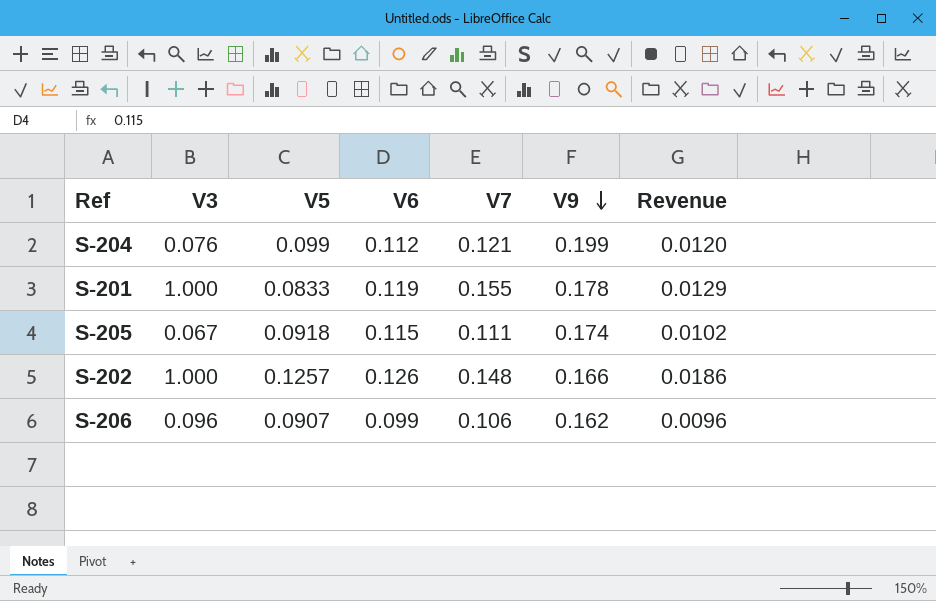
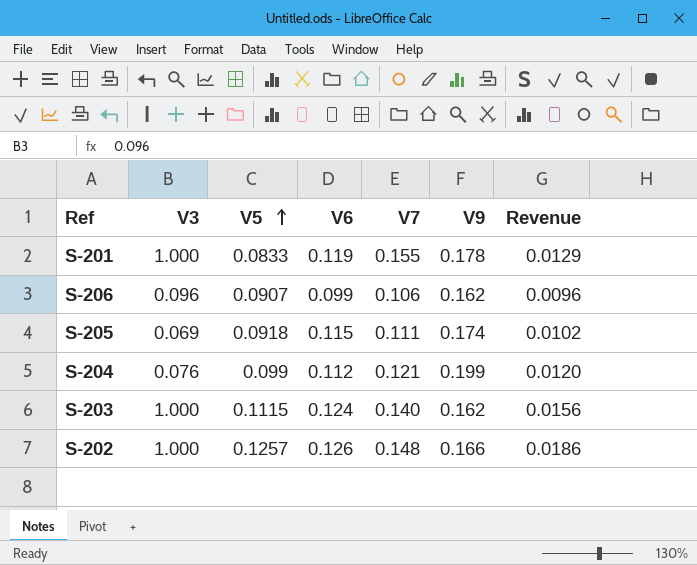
row order: V9 descending -> V5 ascending
S-205 | V3: 0.067 -> 0.069
row S-203: none -> 1.000 | 0.1115 | 0.124 | 0.140 | 0.162 | 0.0156

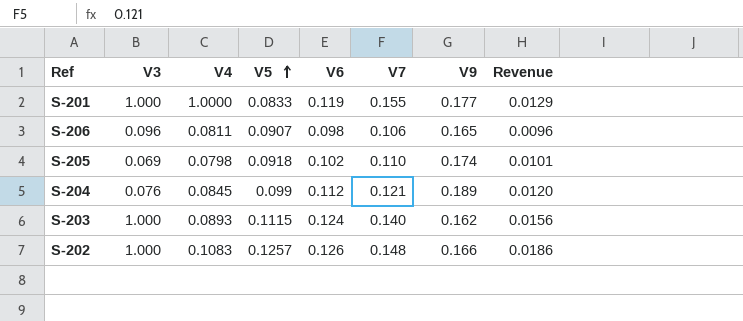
column V4 | position: none -> 3
S-201 | V9: 0.178 -> 0.177
S-206 | V6: 0.099 -> 0.098
S-206 | V9: 0.162 -> 0.165
S-205 | V6: 0.115 -> 0.102
S-205 | V7: 0.111 -> 0.110
S-205 | Revenue: 0.0102 -> 0.0101
S-204 | V9: 0.199 -> 0.189

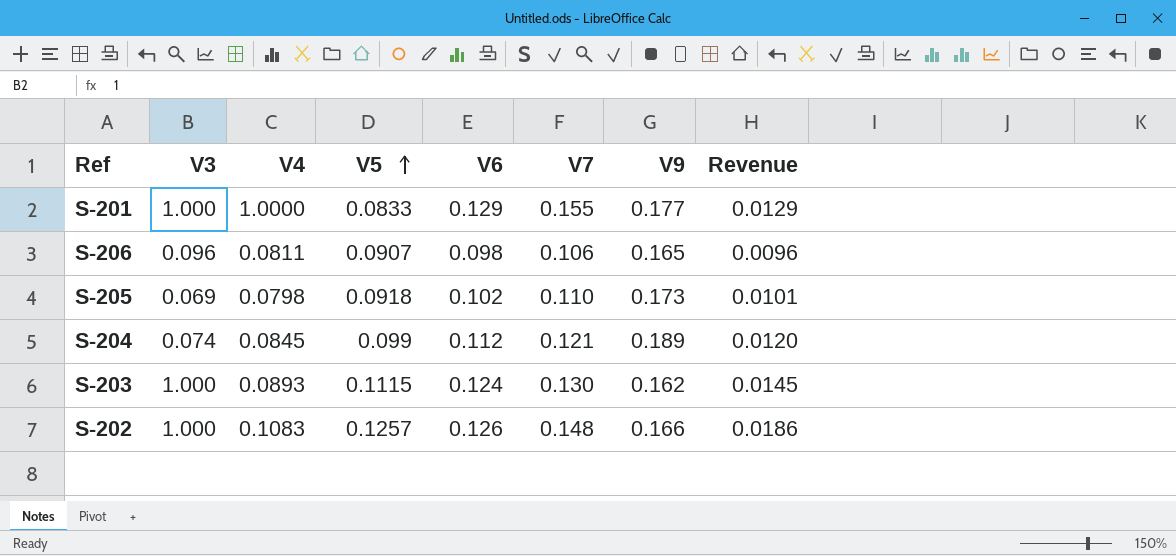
S-201 | V6: 0.119 -> 0.129
S-205 | V9: 0.174 -> 0.173
S-204 | V3: 0.076 -> 0.074
S-203 | V7: 0.140 -> 0.130
S-203 | Revenue: 0.0156 -> 0.0145

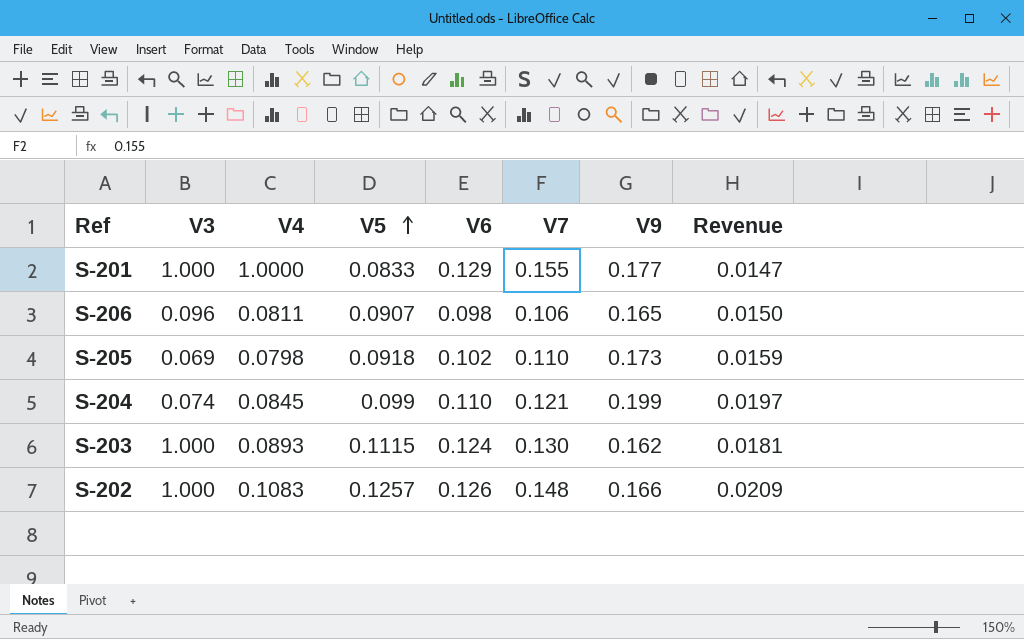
column Revenue | formula: [V5] * [V7] -> [V5] * [V9]
S-204 | V6: 0.112 -> 0.110
S-204 | V9: 0.189 -> 0.199

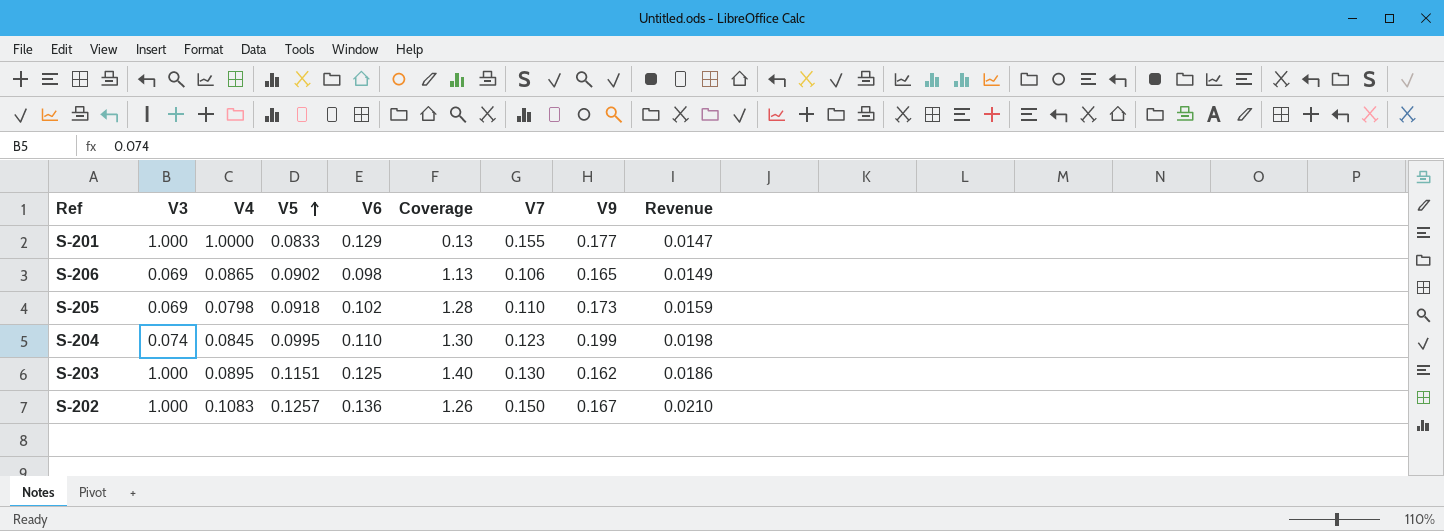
column Coverage | formula: none -> [V6] / [V4]
S-206 | V3: 0.096 -> 0.069
S-206 | V4: 0.0811 -> 0.0865
S-206 | V5: 0.0907 -> 0.0902
S-206 | Revenue: 0.0150 -> 0.0149
S-204 | V5: 0.099 -> 0.0995
S-204 | V7: 0.121 -> 0.123
S-204 | Revenue: 0.0197 -> 0.0198
S-203 | V4: 0.0893 -> 0.0895
S-203 | V5: 0.1115 -> 0.1151
S-203 | V6: 0.124 -> 0.125
S-203 | Revenue: 0.0181 -> 0.0186
S-202 | V6: 0.126 -> 0.136
S-202 | V7: 0.148 -> 0.150
S-202 | V9: 0.166 -> 0.167
S-202 | Revenue: 0.0209 -> 0.0210

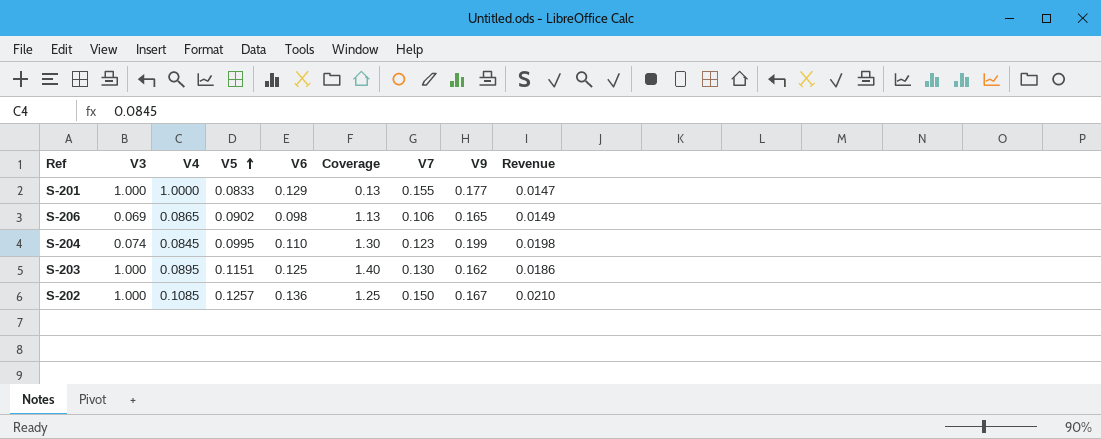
row S-205: 0.069 | 0.0798 | 0.0918 | 0.102 | 1.28 | 0.110 | 0.173 | 0.0159 -> none
S-202 | V4: 0.1083 -> 0.1085
S-202 | Coverage: 1.26 -> 1.25

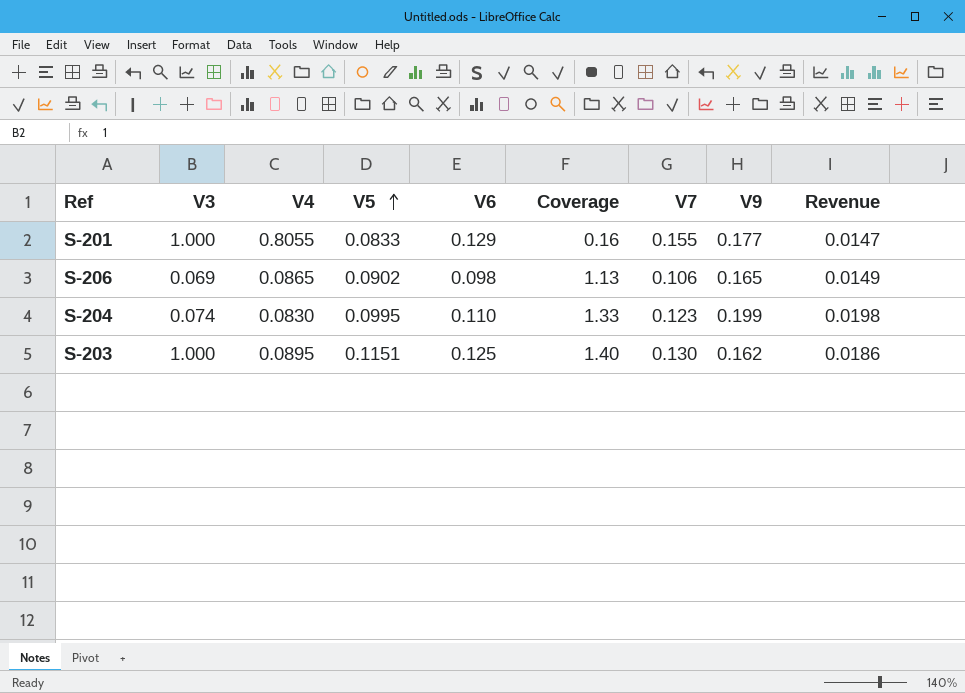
row S-202: 1.000 | 0.1085 | 0.1257 | 0.136 | 1.25 | 0.150 | 0.167 | 0.0210 -> none
S-201 | V4: 1.0000 -> 0.8055
S-201 | Coverage: 0.13 -> 0.16
S-204 | V4: 0.0845 -> 0.0830
S-204 | Coverage: 1.30 -> 1.33

